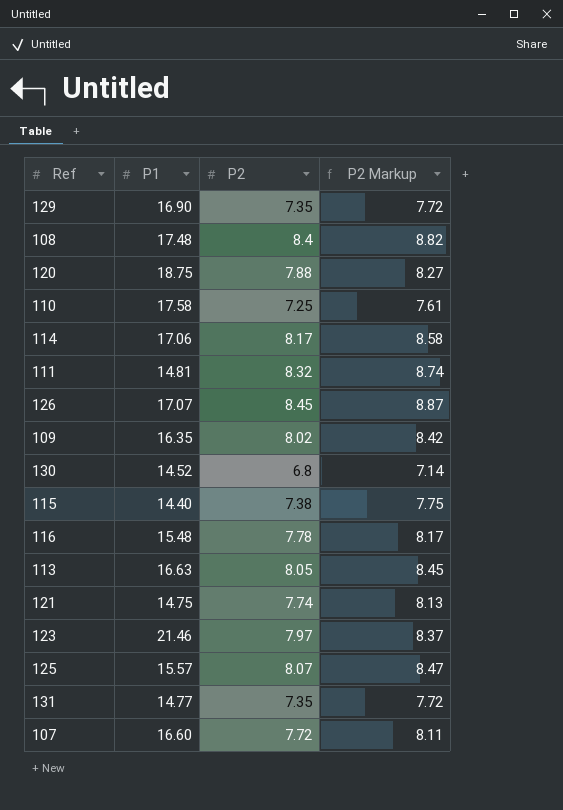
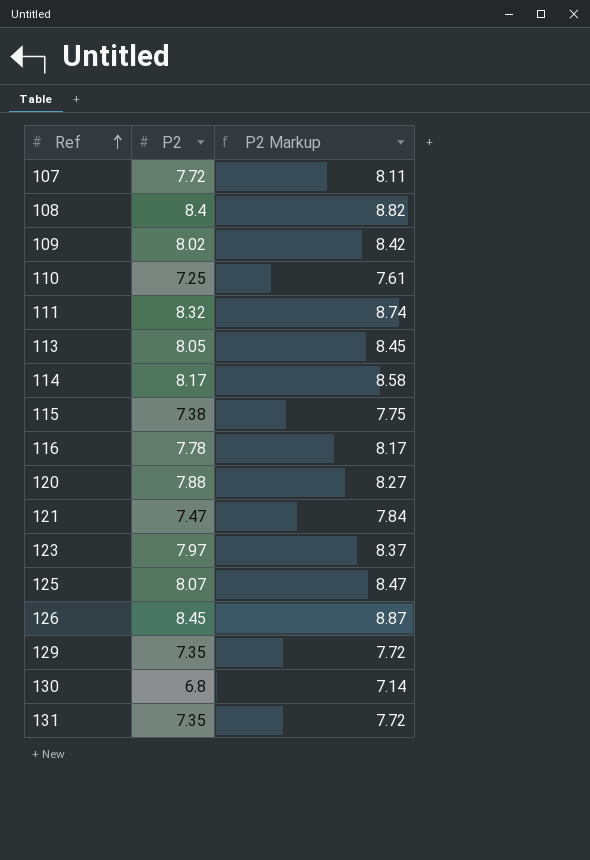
row order: none -> Ref ascending
column P1 | position: 2 -> none
121 | P2: 7.74 -> 7.47
121 | P2 Markup: 8.13 -> 7.84

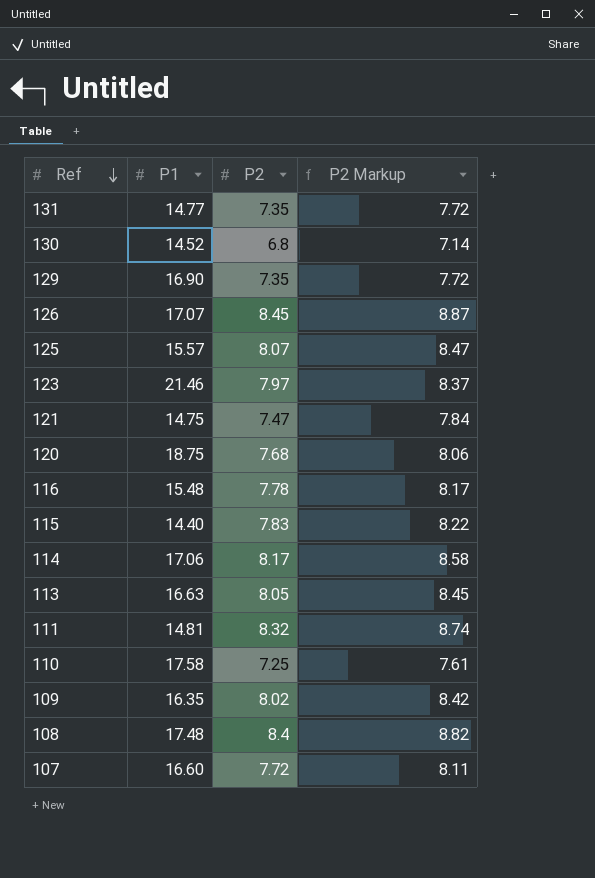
row order: Ref ascending -> Ref descending
column P1 | position: none -> 2
120 | P2: 7.88 -> 7.68
120 | P2 Markup: 8.27 -> 8.06
115 | P2: 7.38 -> 7.83
115 | P2 Markup: 7.75 -> 8.22

